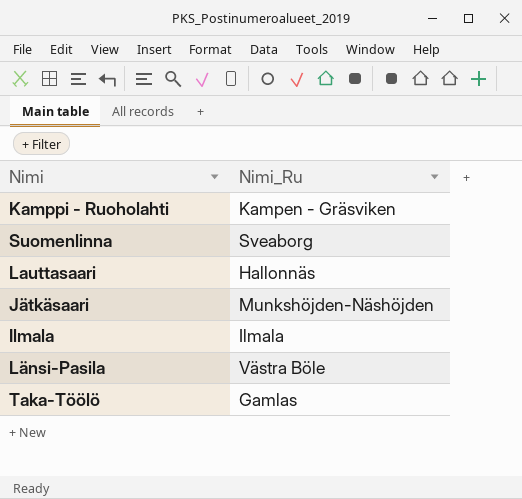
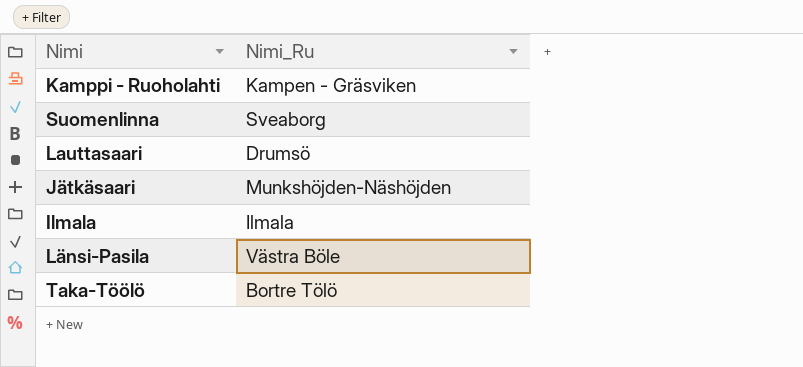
Lauttasaari | Nimi_Ru: Hallonnäs -> Drumsö
Taka-Töölö | Nimi_Ru: Gamlas -> Bortre Tölö

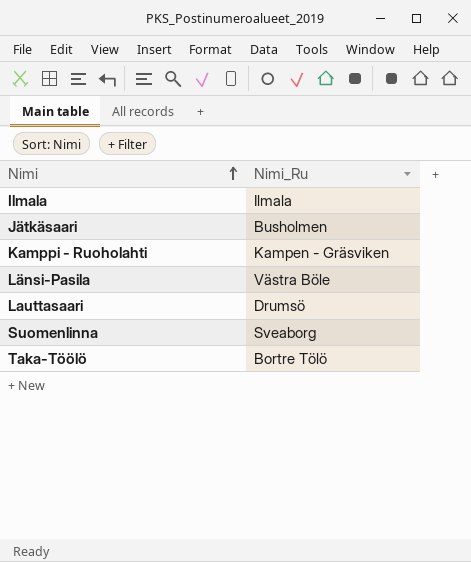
row order: none -> Nimi ascending
Jätkäsaari | Nimi_Ru: Munkshöjden-Näshöjden -> Busholmen

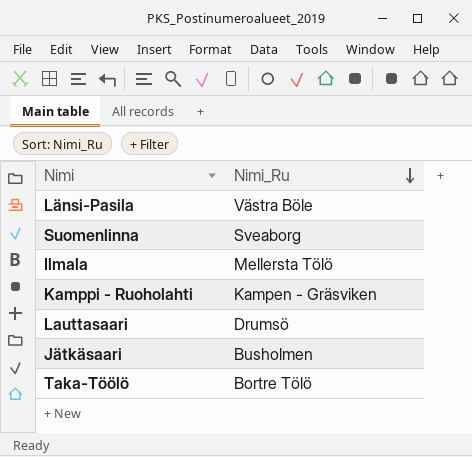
row order: Nimi ascending -> Nimi_Ru descending
Ilmala | Nimi_Ru: Ilmala -> Mellersta Tölö

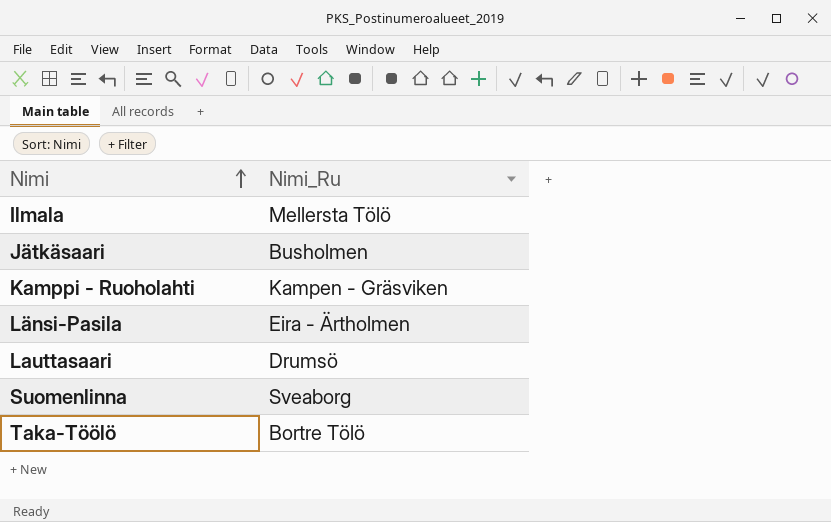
row order: Nimi_Ru descending -> Nimi ascending
Länsi-Pasila | Nimi_Ru: Västra Böle -> Eira - Ärtholmen

